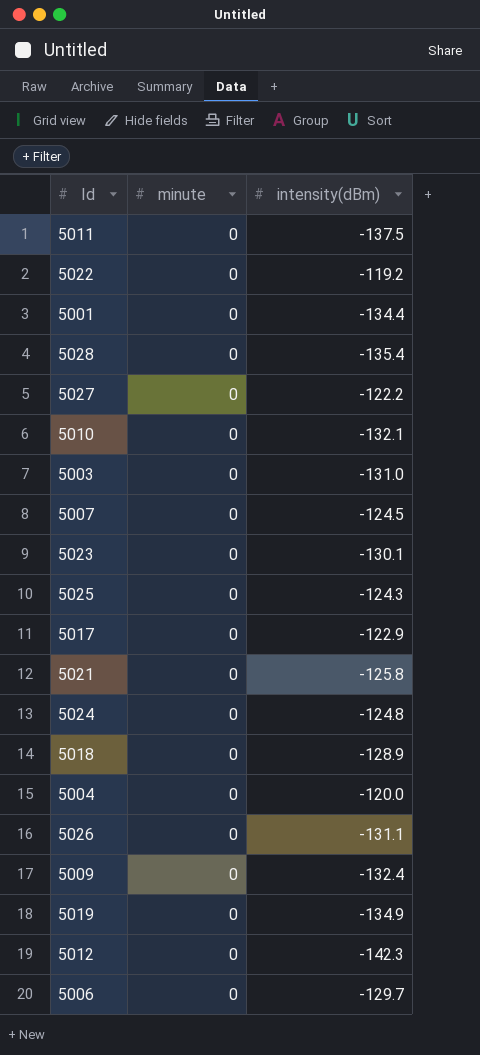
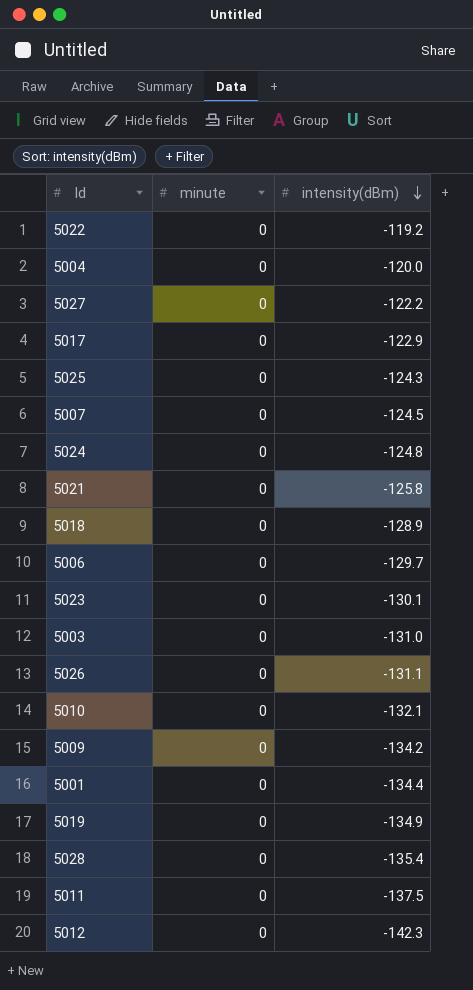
row order: none -> intensity(dBm) descending
5009 | intensity(dBm): -132.4 -> -134.2

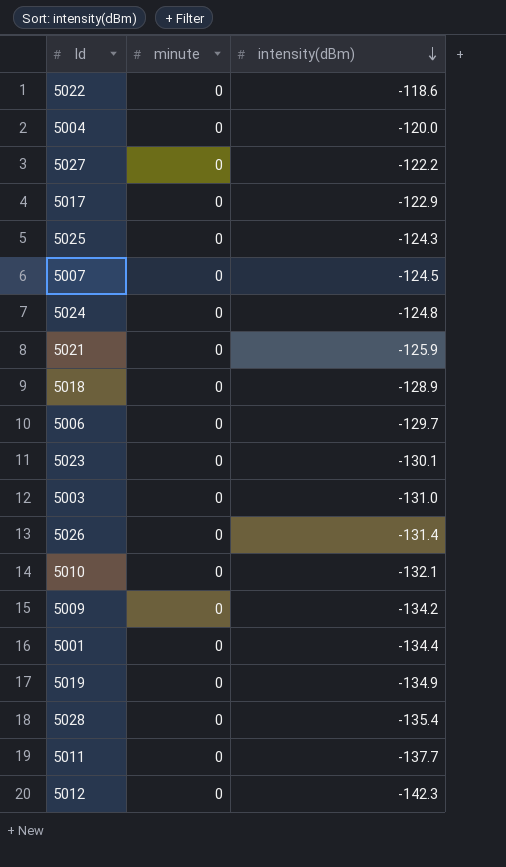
5022 | intensity(dBm): -119.2 -> -118.6
5021 | intensity(dBm): -125.8 -> -125.9
5026 | intensity(dBm): -131.1 -> -131.4
5011 | intensity(dBm): -137.5 -> -137.7

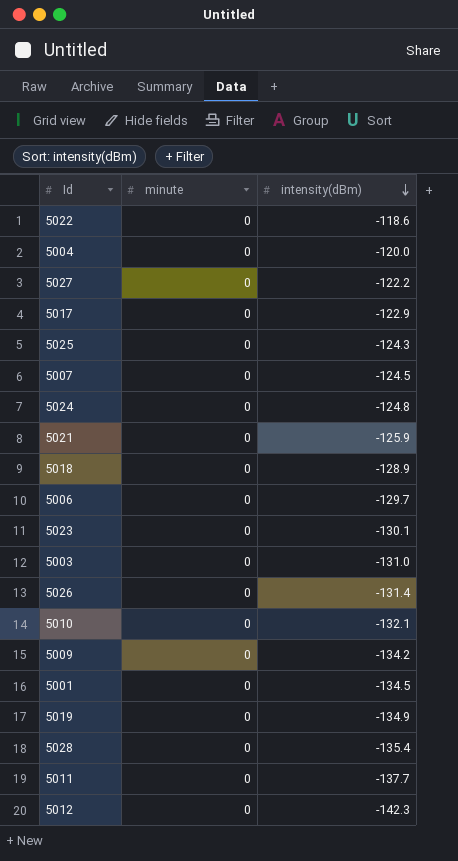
5001 | intensity(dBm): -134.4 -> -134.5

